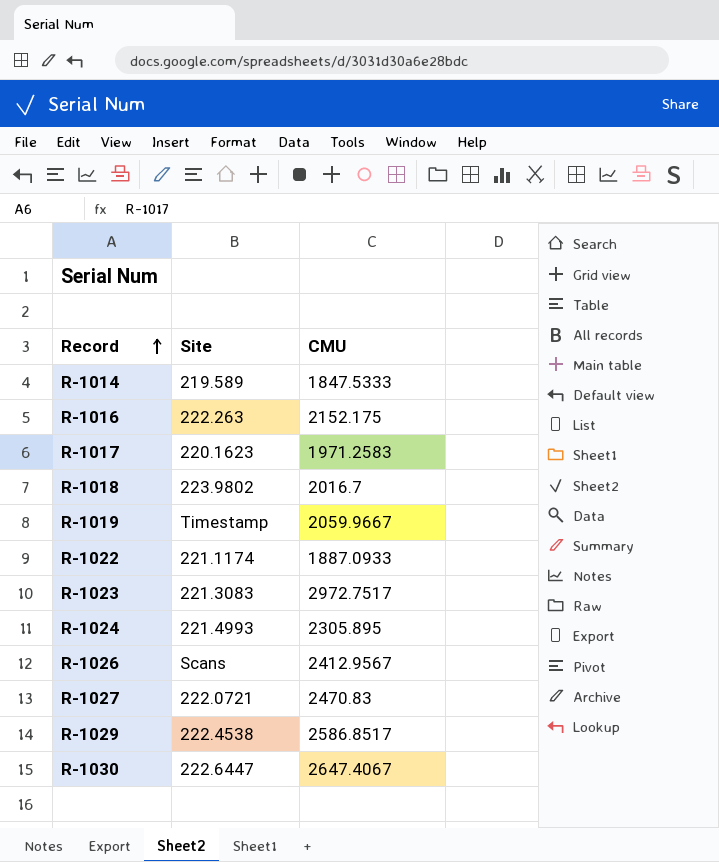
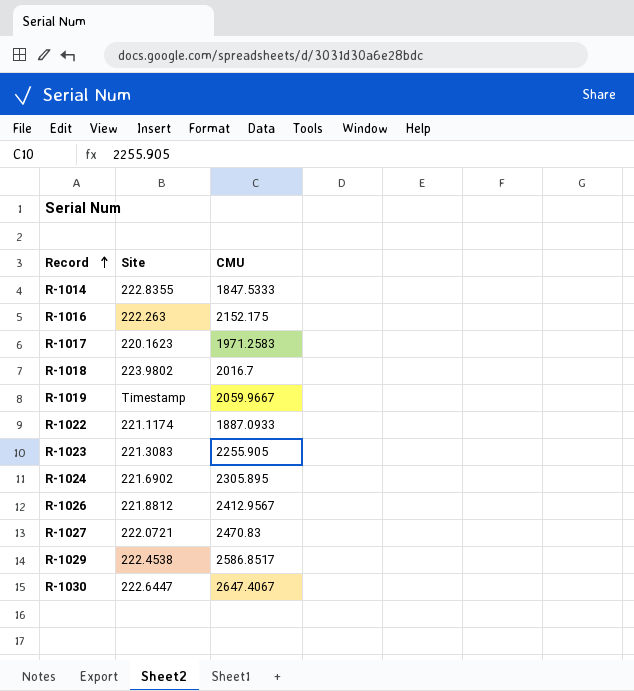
R-1014 | Site: 219.589 -> 222.8355
R-1023 | CMU: 2972.7517 -> 2255.905
R-1024 | Site: 221.4993 -> 221.6902
R-1026 | Site: Scans -> 221.8812

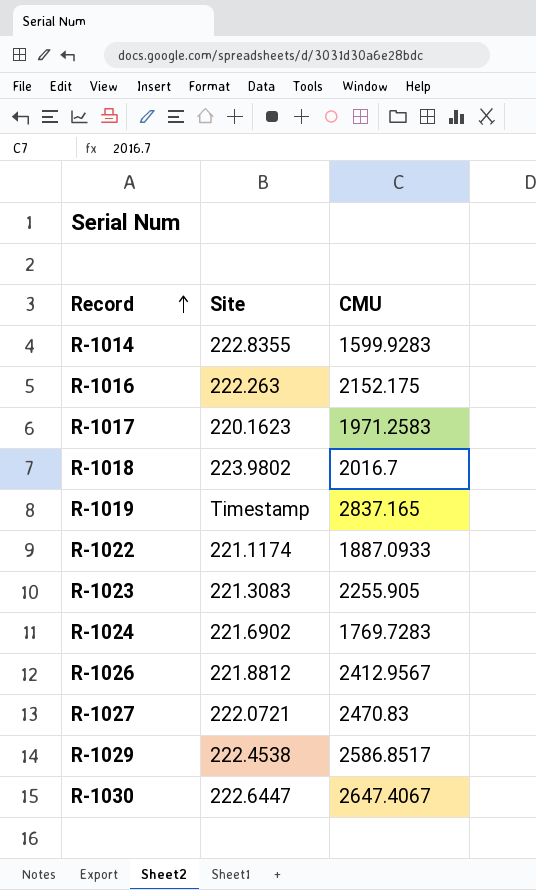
R-1014 | CMU: 1847.5333 -> 1599.9283
R-1019 | CMU: 2059.9667 -> 2837.165
R-1024 | CMU: 2305.895 -> 1769.7283

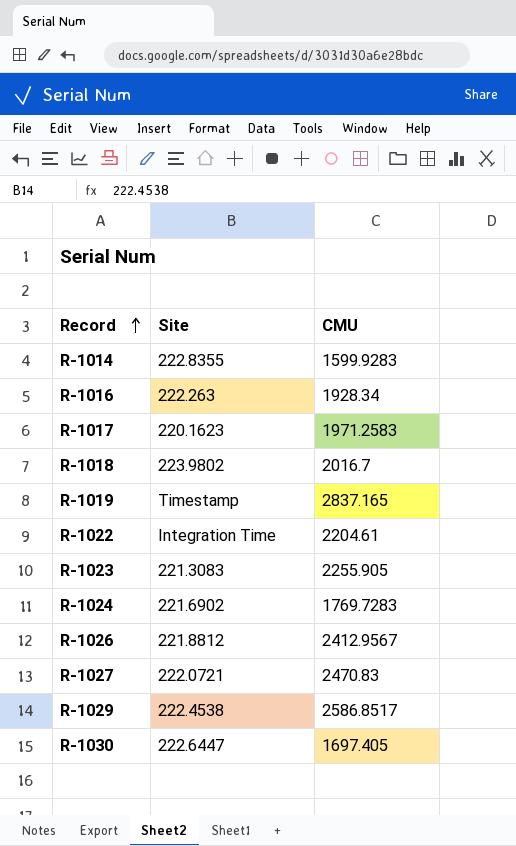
R-1016 | CMU: 2152.175 -> 1928.34
R-1022 | Site: 221.1174 -> Integration Time
R-1022 | CMU: 1887.0933 -> 2204.61
R-1030 | CMU: 2647.4067 -> 1697.405

